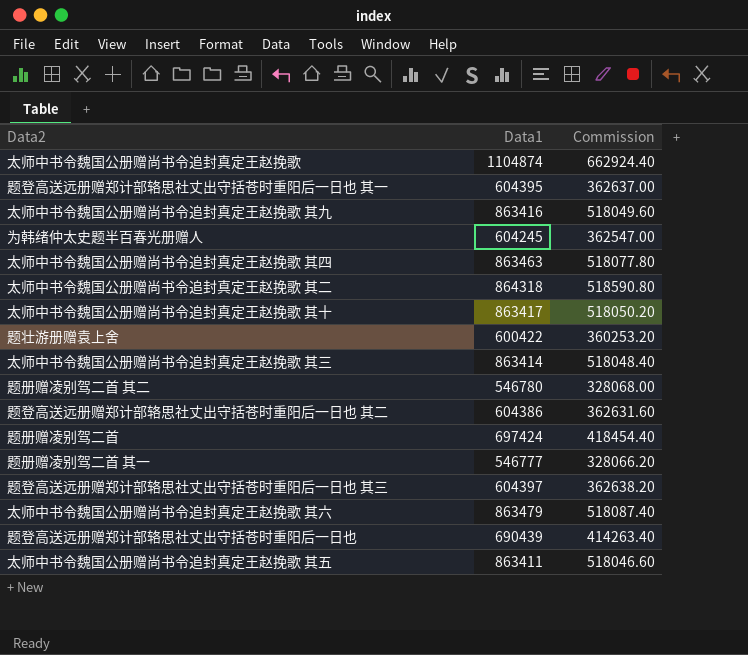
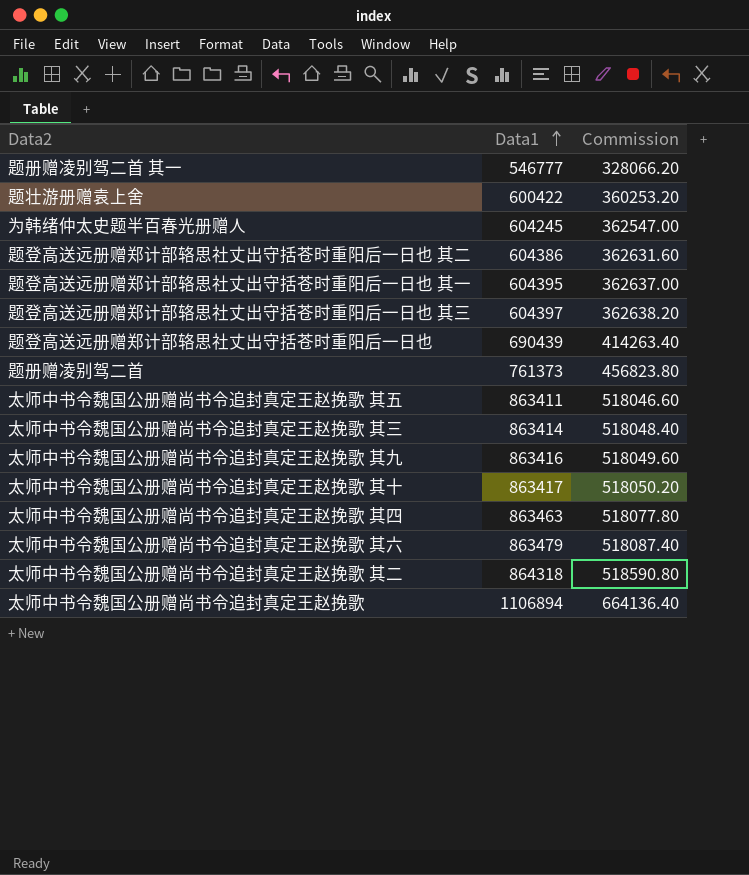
row order: none -> Data1 ascending
row 题册赠凌别驾二首 其二: 546780 | 328068.00 -> none
题册赠凌别驾二首 | Data1: 697424 -> 761373
题册赠凌别驾二首 | Commission: 418454.40 -> 456823.80
太师中书令魏国公册赠尚书令追封真定王赵挽歌 | Data1: 1104874 -> 1106894
太师中书令魏国公册赠尚书令追封真定王赵挽歌 | Commission: 662924.40 -> 664136.40

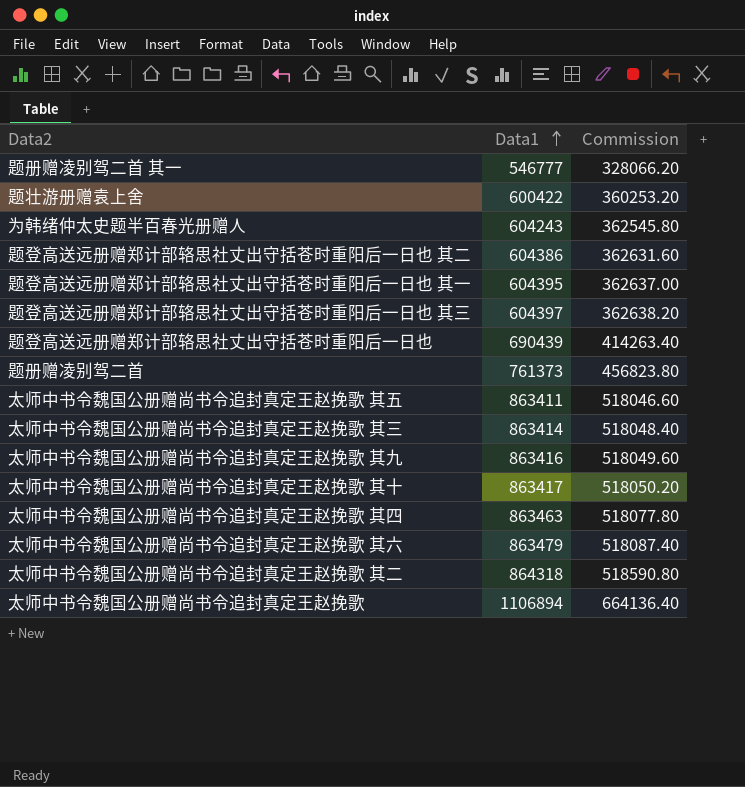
为韩绪仲太史题半百春光册赠人 | Data1: 604245 -> 604243
为韩绪仲太史题半百春光册赠人 | Commission: 362547.00 -> 362545.80

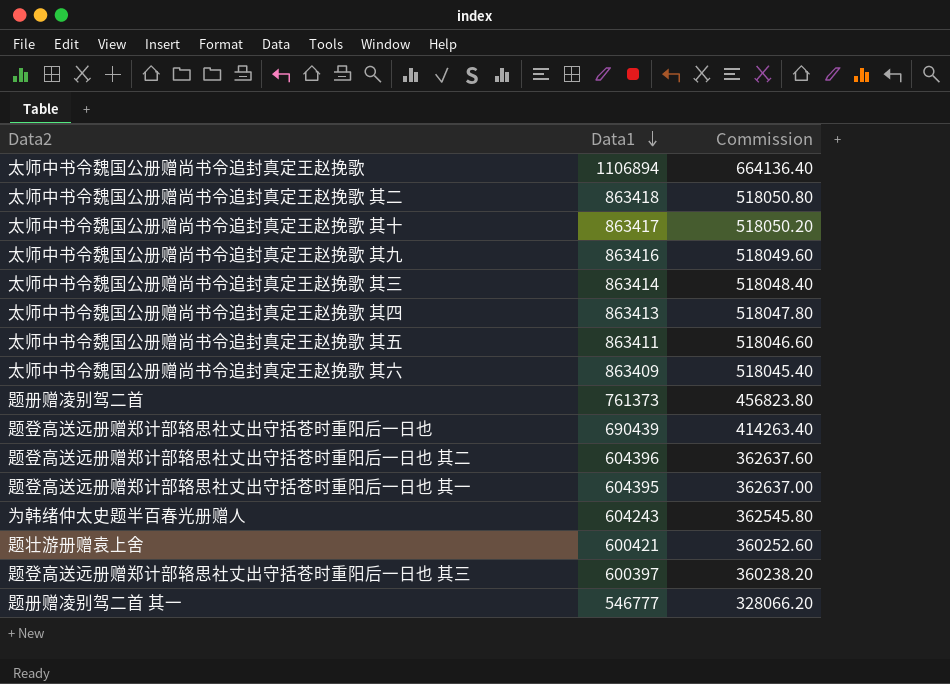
row order: Data1 ascending -> Data1 descending
太师中书令魏国公册赠尚书令追封真定王赵挽歌 其二 | Data1: 864318 -> 863418
太师中书令魏国公册赠尚书令追封真定王赵挽歌 其二 | Commission: 518590.80 -> 518050.80
太师中书令魏国公册赠尚书令追封真定王赵挽歌 其四 | Data1: 863463 -> 863413
太师中书令魏国公册赠尚书令追封真定王赵挽歌 其四 | Commission: 518077.80 -> 518047.80
太师中书令魏国公册赠尚书令追封真定王赵挽歌 其六 | Data1: 863479 -> 863409
太师中书令魏国公册赠尚书令追封真定王赵挽歌 其六 | Commission: 518087.40 -> 518045.40
题登高送远册赠郑计部辂思社丈出守括苍时重阳后一日也 其二 | Data1: 604386 -> 604396
题登高送远册赠郑计部辂思社丈出守括苍时重阳后一日也 其二 | Commission: 362631.60 -> 362637.60
题壮游册赠袁上舍 | Data1: 600422 -> 600421
题壮游册赠袁上舍 | Commission: 360253.20 -> 360252.60
题登高送远册赠郑计部辂思社丈出守括苍时重阳后一日也 其三 | Data1: 604397 -> 600397
题登高送远册赠郑计部辂思社丈出守括苍时重阳后一日也 其三 | Commission: 362638.20 -> 360238.20

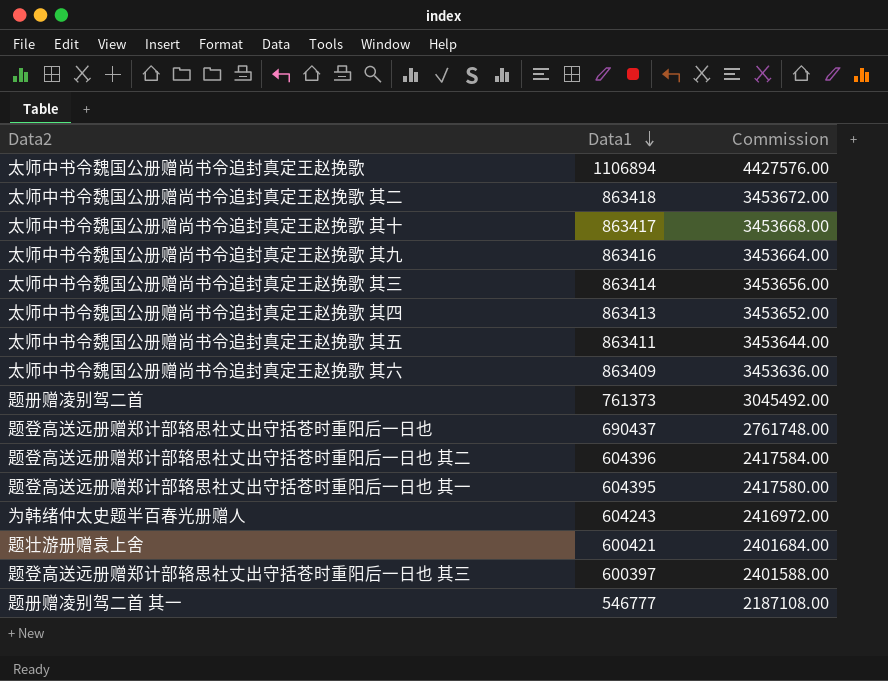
column Commission | formula: [Data1] * 0.6 -> [Data1] * 4
题登高送远册赠郑计部辂思社丈出守括苍时重阳后一日也 | Data1: 690439 -> 690437

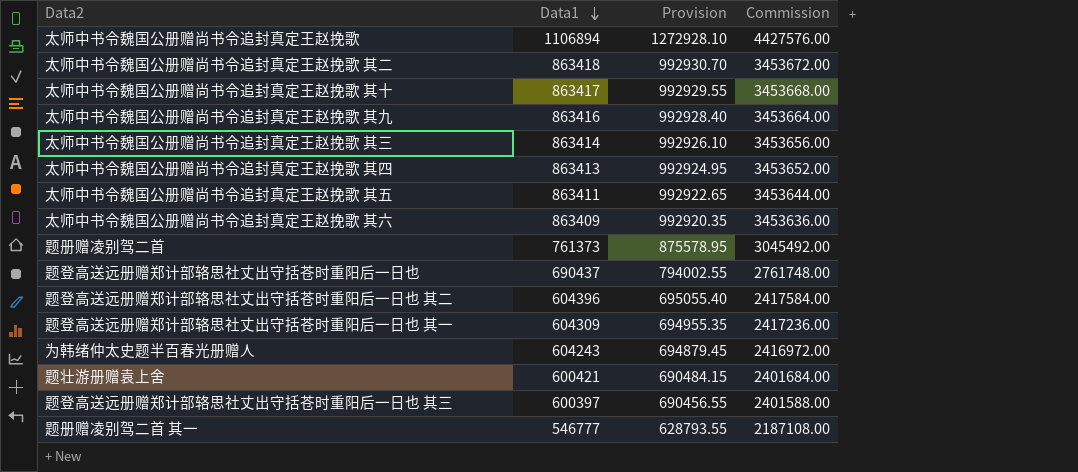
column Provision | formula: none -> [Data1] * 1.15
题登高送远册赠郑计部辂思社丈出守括苍时重阳后一日也 其一 | Data1: 604395 -> 604309
题登高送远册赠郑计部辂思社丈出守括苍时重阳后一日也 其一 | Commission: 2417580.00 -> 2417236.00

